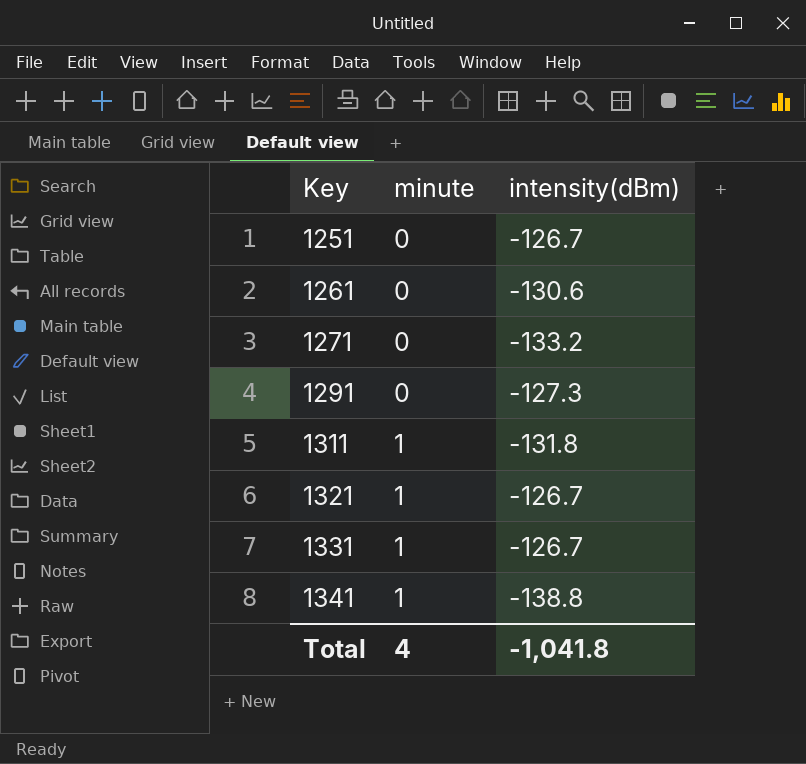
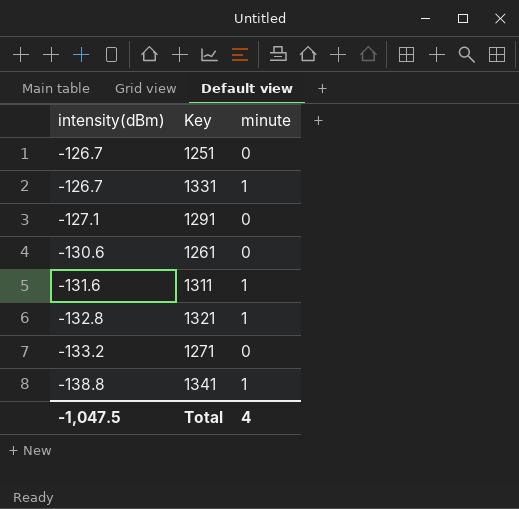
row order: Key ascending -> intensity(dBm) descending
column intensity(dBm) | position: 3 -> 1
1291 | intensity(dBm): -127.3 -> -127.1
1311 | intensity(dBm): -131.8 -> -131.6
1321 | intensity(dBm): -126.7 -> -132.8
Total | intensity(dBm): -1,041.8 -> -1,047.5

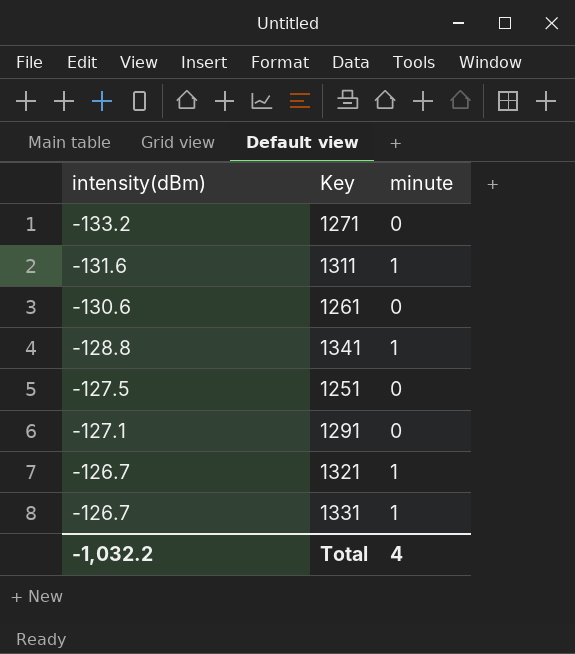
row order: intensity(dBm) descending -> intensity(dBm) ascending
1341 | intensity(dBm): -138.8 -> -128.8
1251 | intensity(dBm): -126.7 -> -127.5
1321 | intensity(dBm): -132.8 -> -126.7
Total | intensity(dBm): -1,047.5 -> -1,032.2

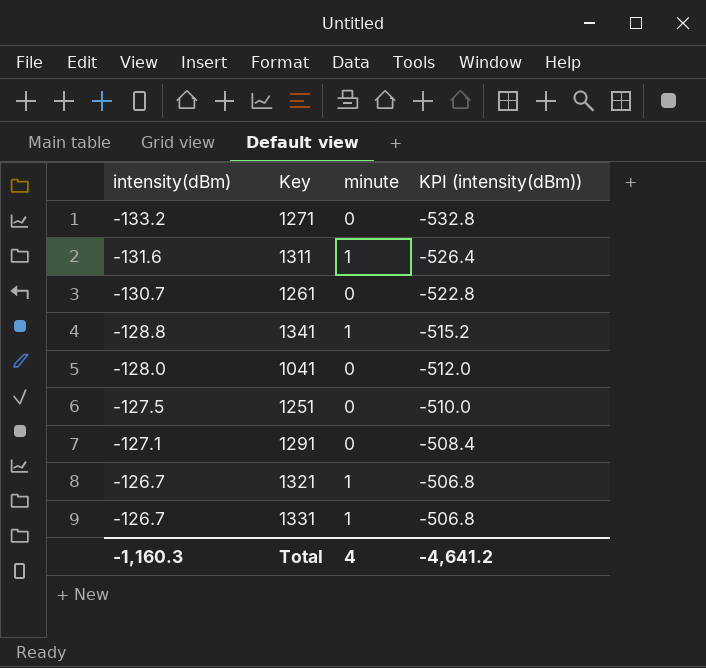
column KPI (intensity(dBm)) | formula: none -> [intensity(dBm)] * 4
1261 | intensity(dBm): -130.6 -> -130.7
row 1041: none -> -128.0 | 0 | -512.0
Total | intensity(dBm): -1,032.2 -> -1,160.3

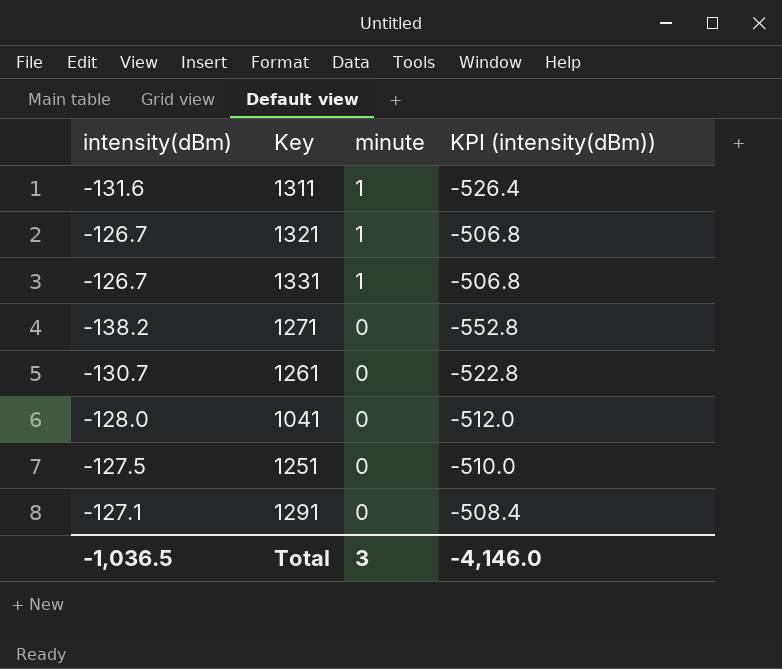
row order: intensity(dBm) ascending -> minute descending
row 1341: -128.8 | 1 | -515.2 -> none
1271 | intensity(dBm): -133.2 -> -138.2
1271 | KPI (intensity(dBm)): -532.8 -> -552.8
Total | intensity(dBm): -1,160.3 -> -1,036.5
Total | minute: 4 -> 3
Total | KPI (intensity(dBm)): -4,641.2 -> -4,146.0

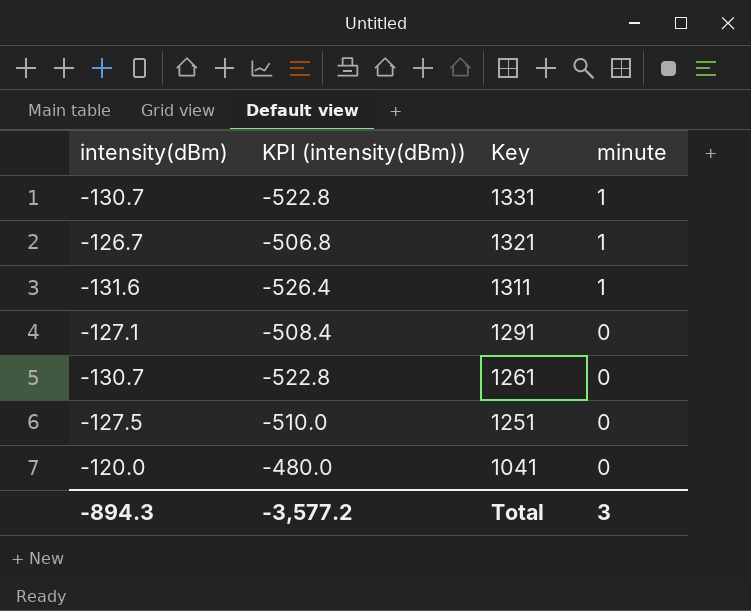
row order: minute descending -> Key descending
column KPI (intensity(dBm)) | position: 4 -> 2
row 1271: -138.2 | 0 | -552.8 -> none
1331 | intensity(dBm): -126.7 -> -130.7
1331 | KPI (intensity(dBm)): -506.8 -> -522.8
1041 | intensity(dBm): -128.0 -> -120.0
1041 | KPI (intensity(dBm)): -512.0 -> -480.0
Total | intensity(dBm): -1,036.5 -> -894.3
Total | KPI (intensity(dBm)): -4,146.0 -> -3,577.2

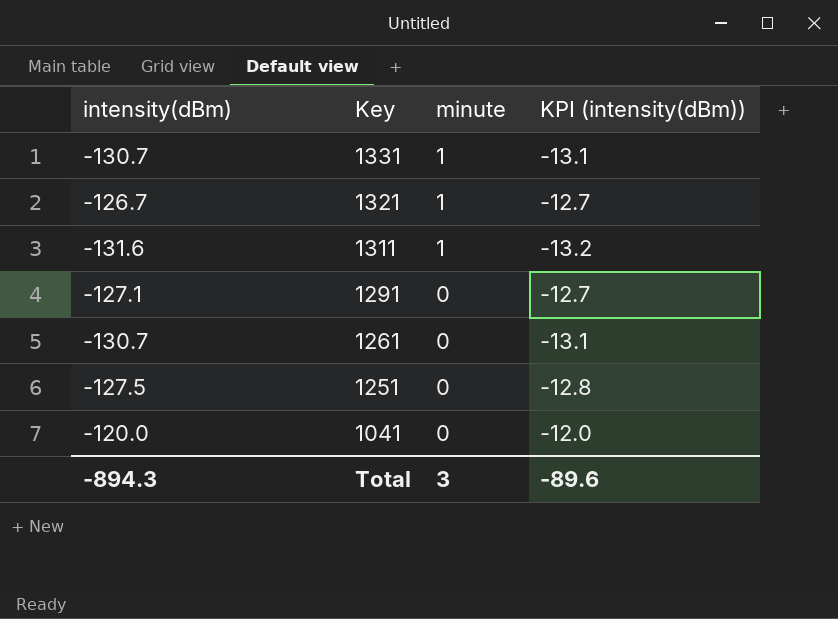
column KPI (intensity(dBm)) | formula: [intensity(dBm)] * 4 -> [intensity(dBm)] * 0.1
column KPI (intensity(dBm)) | position: 2 -> 4
Total | KPI (intensity(dBm)): -3,577.2 -> -89.6

